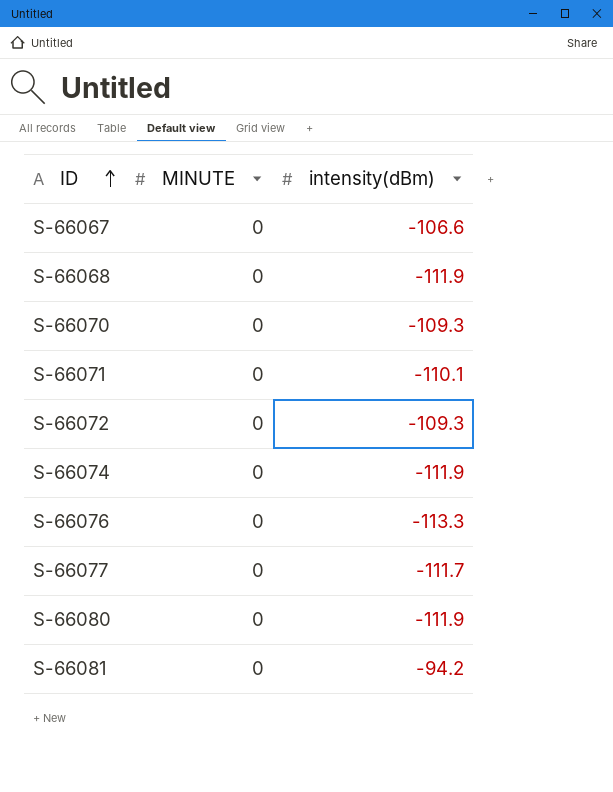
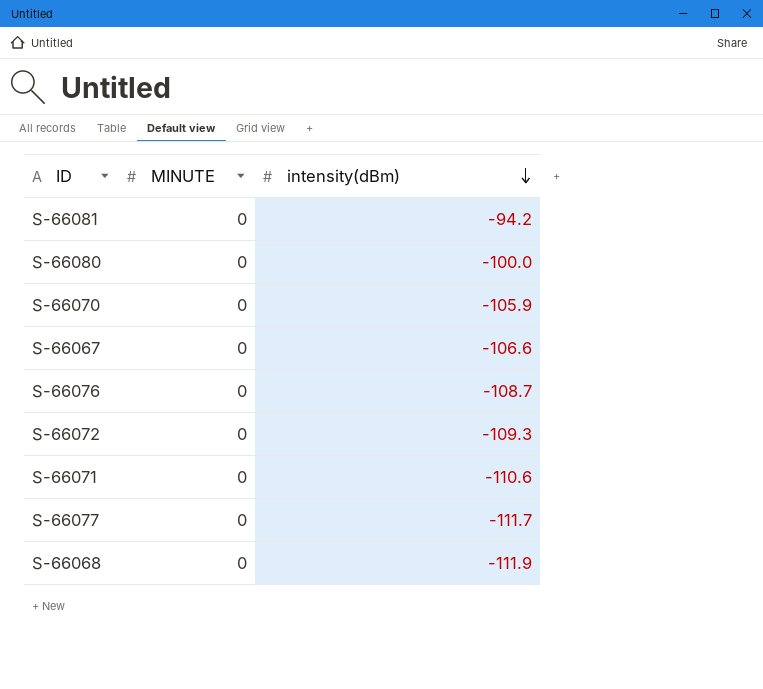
row order: ID ascending -> intensity(dBm) descending
row S-66074: 0 | -111.9 -> none
S-66080 | intensity(dBm): -111.9 -> -100.0
S-66070 | intensity(dBm): -109.3 -> -105.9
S-66076 | intensity(dBm): -113.3 -> -108.7
S-66071 | intensity(dBm): -110.1 -> -110.6

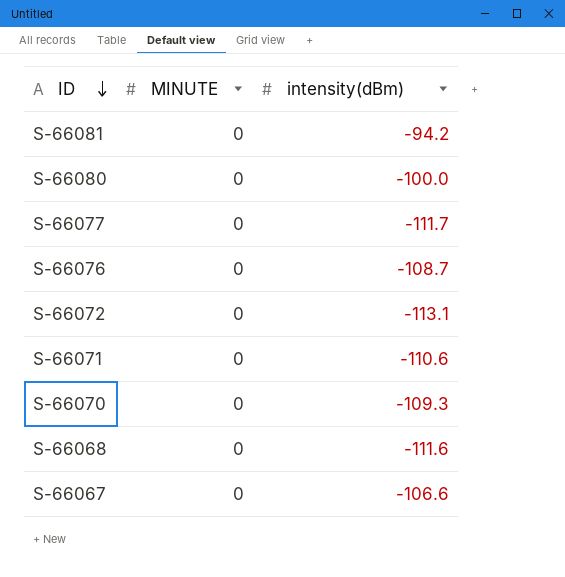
row order: intensity(dBm) descending -> ID descending
S-66072 | intensity(dBm): -109.3 -> -113.1
S-66070 | intensity(dBm): -105.9 -> -109.3
S-66068 | intensity(dBm): -111.9 -> -111.6

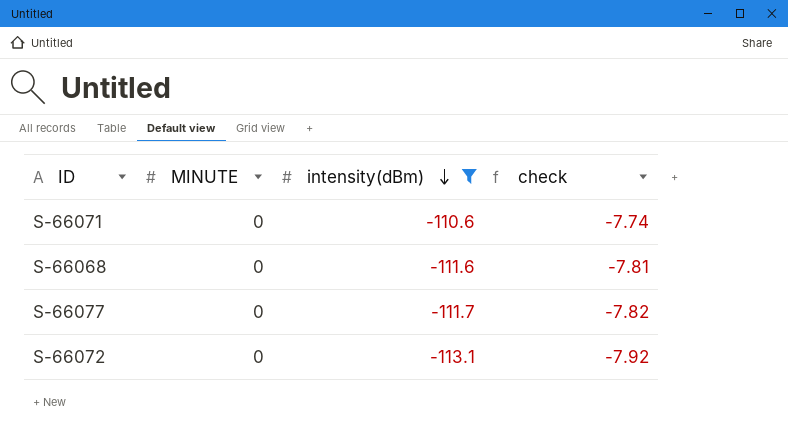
filter: none -> intensity(dBm) <= -110.6
row order: ID descending -> intensity(dBm) descending
column check | formula: none -> [intensity(dBm)] * 0.07

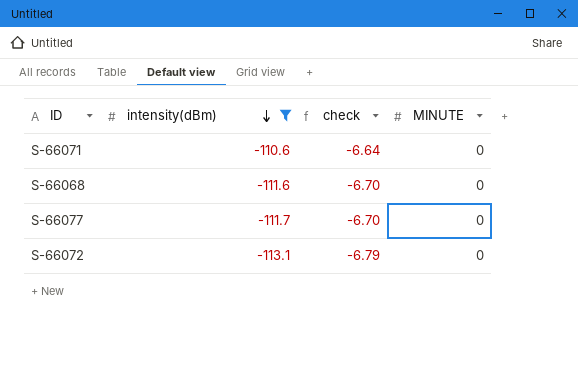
column check | formula: [intensity(dBm)] * 0.07 -> [intensity(dBm)] * 0.06
column MINUTE | position: 2 -> 4

